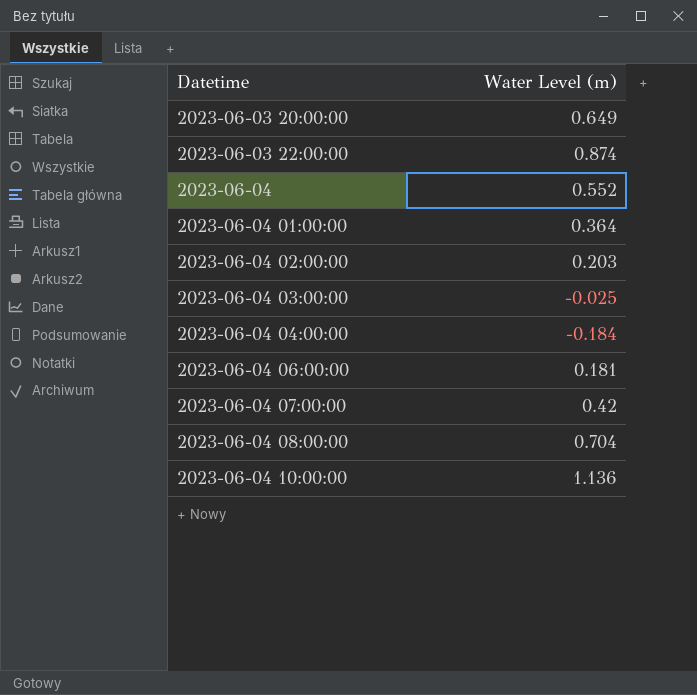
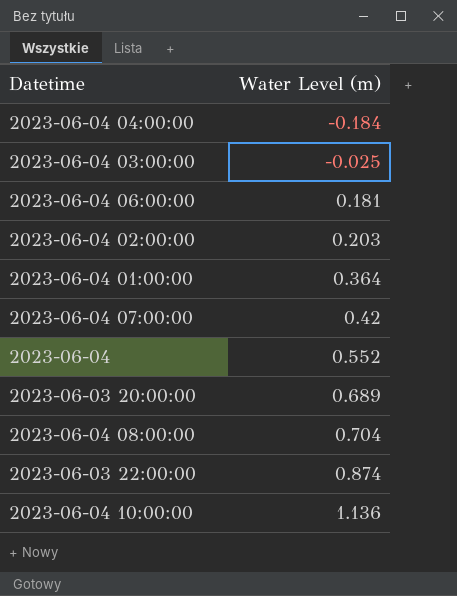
row order: Datetime ascending -> Water Level (m) ascending
2023-06-03 20:00:00 | Water Level (m): 0.649 -> 0.689

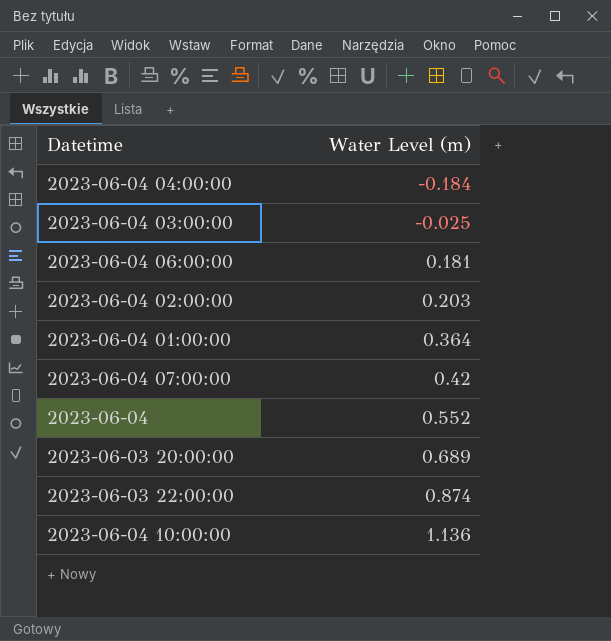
row 2023-06-04 08:00:00: 0.704 -> none

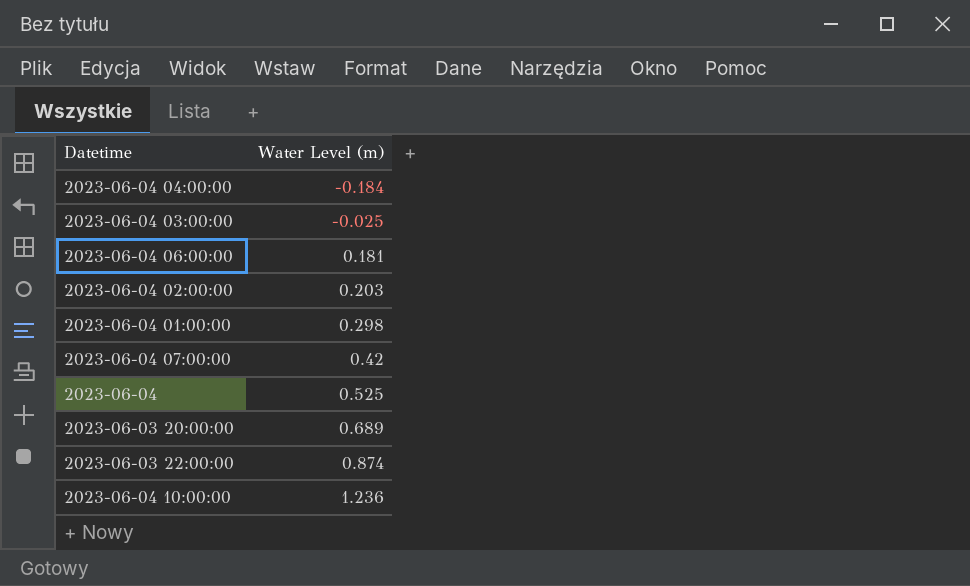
2023-06-04 01:00:00 | Water Level (m): 0.364 -> 0.298
2023-06-04 | Water Level (m): 0.552 -> 0.525
2023-06-04 10:00:00 | Water Level (m): 1.136 -> 1.236

